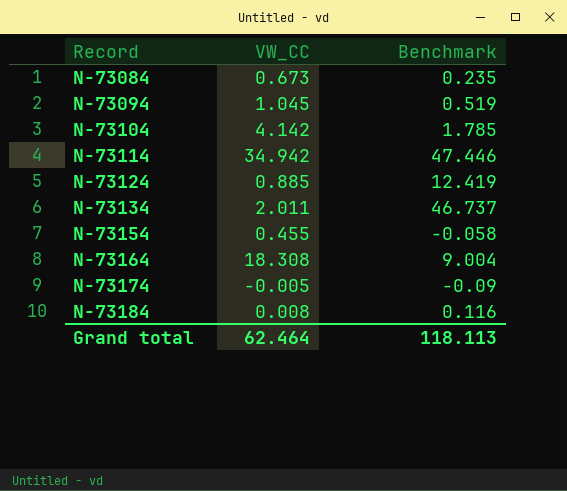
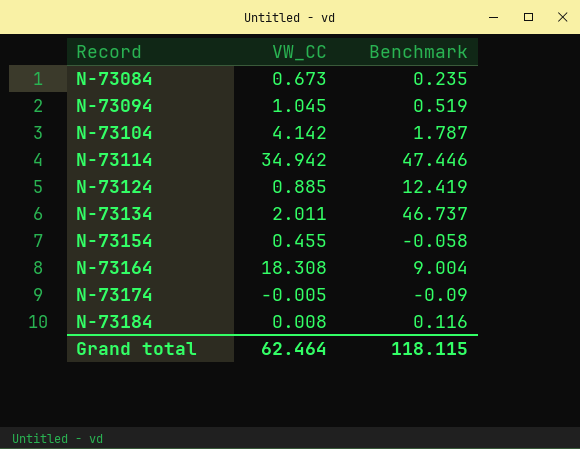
N-73104 | Benchmark: 1.785 -> 1.787
Grand total | Benchmark: 118.113 -> 118.115

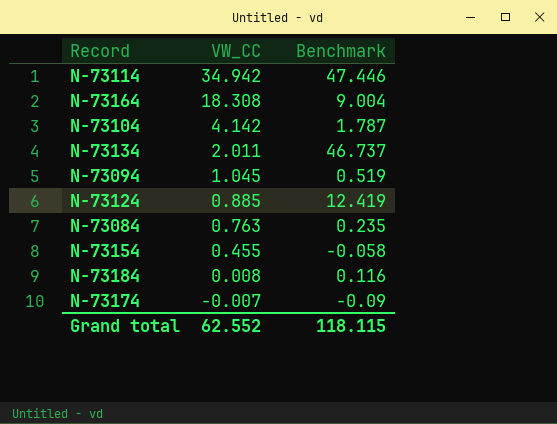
row order: Record ascending -> VW_CC descending
N-73084 | VW_CC: 0.673 -> 0.763
N-73174 | VW_CC: -0.005 -> -0.007
Grand total | VW_CC: 62.464 -> 62.552

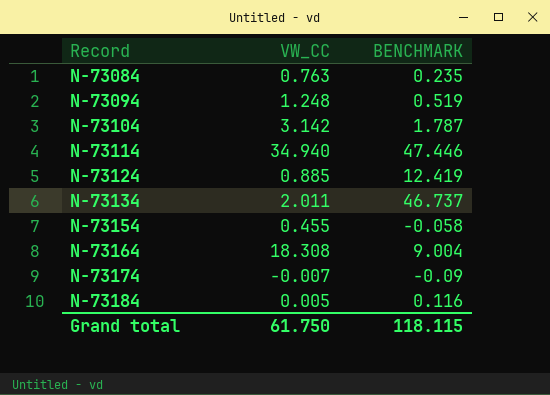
row order: VW_CC descending -> Record ascending
column name: Benchmark -> BENCHMARK
N-73094 | VW_CC: 1.045 -> 1.248
N-73104 | VW_CC: 4.142 -> 3.142
N-73114 | VW_CC: 34.942 -> 34.940
N-73184 | VW_CC: 0.008 -> 0.005
Grand total | VW_CC: 62.552 -> 61.750

